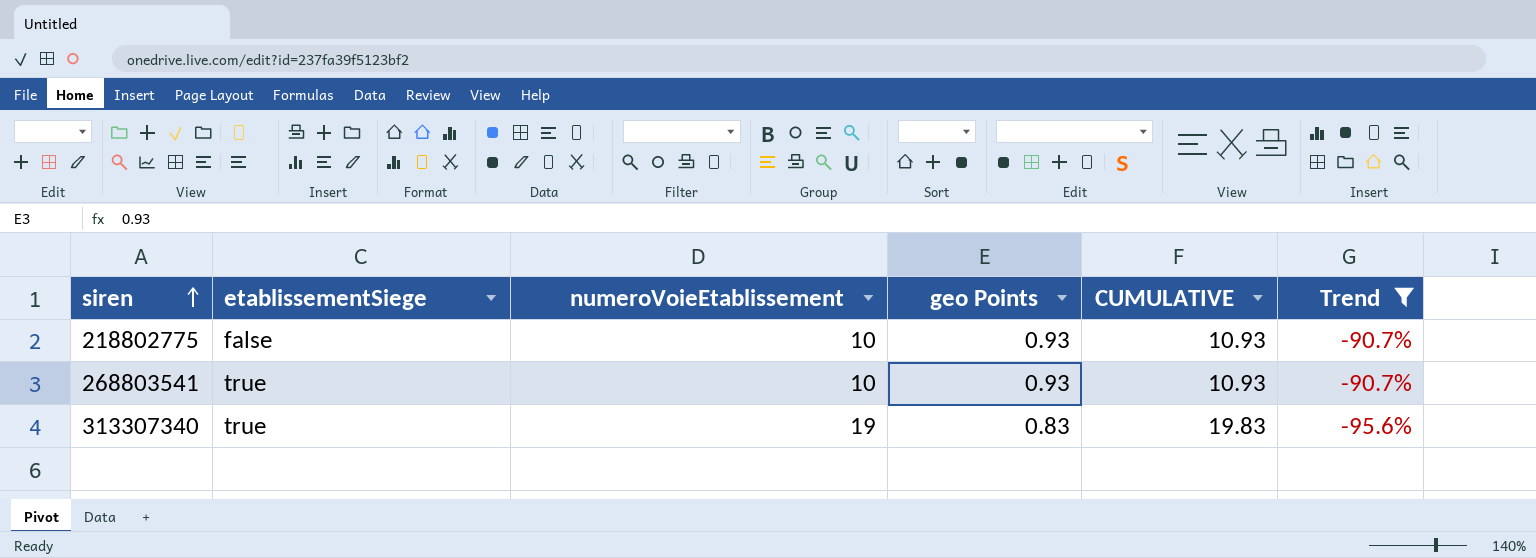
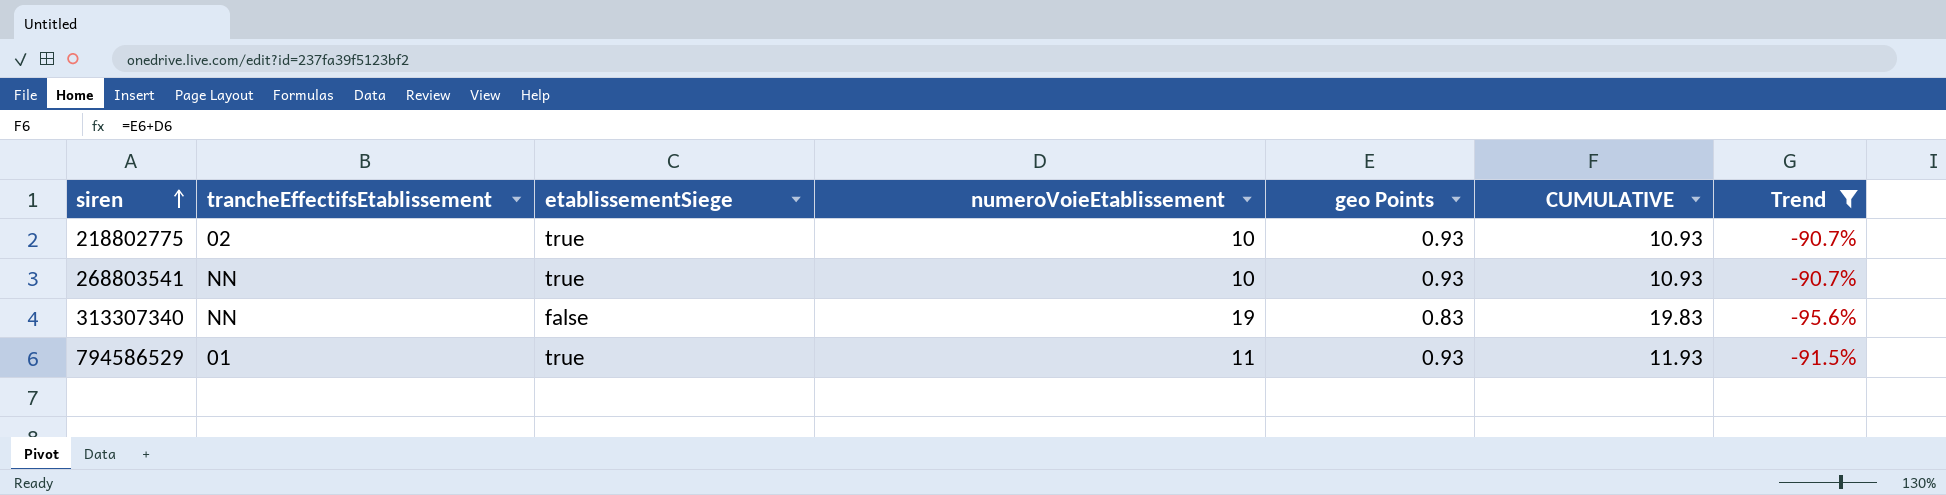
column trancheEffectifsEtablissement | position: none -> 2
218802775 | etablissementSiege: false -> true
313307340 | etablissementSiege: true -> false
row 794586529: none -> 01 | true | 11 | 0.93 | 11.93 | -91.5%

